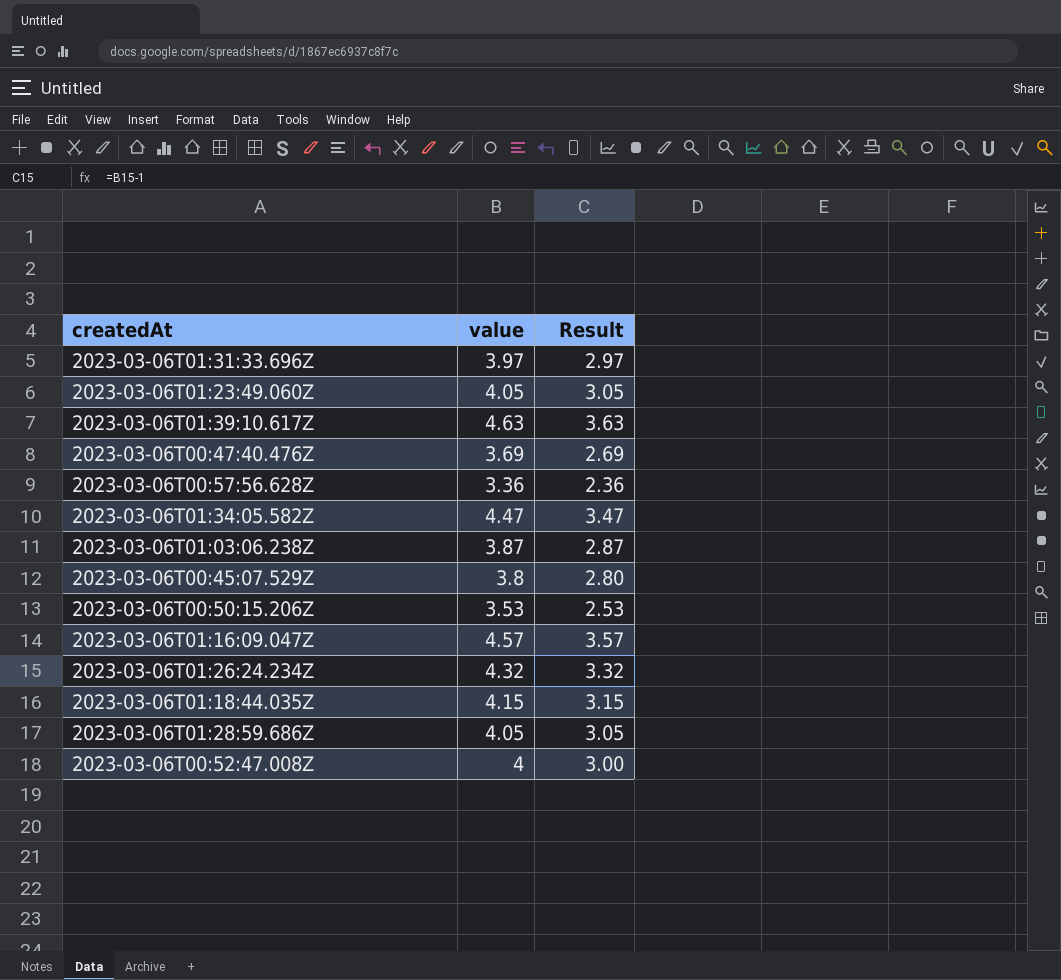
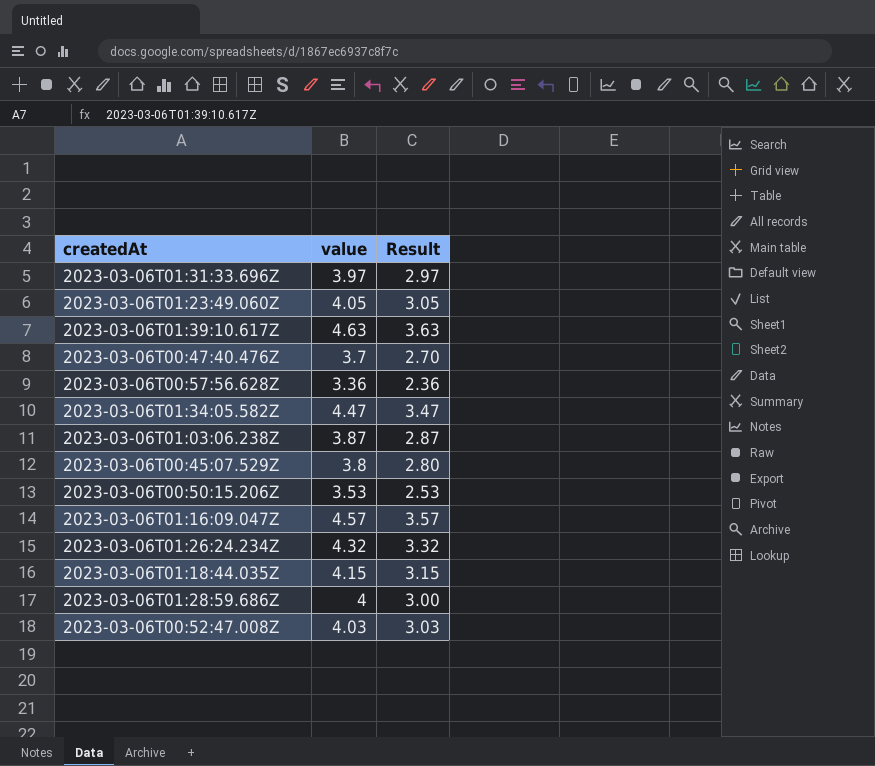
2023-03-06T00:47:40.476Z | value: 3.69 -> 3.7
2023-03-06T00:47:40.476Z | Result: 2.69 -> 2.70
2023-03-06T01:28:59.686Z | value: 4.05 -> 4
2023-03-06T01:28:59.686Z | Result: 3.05 -> 3.00
2023-03-06T00:52:47.008Z | value: 4 -> 4.03
2023-03-06T00:52:47.008Z | Result: 3.00 -> 3.03

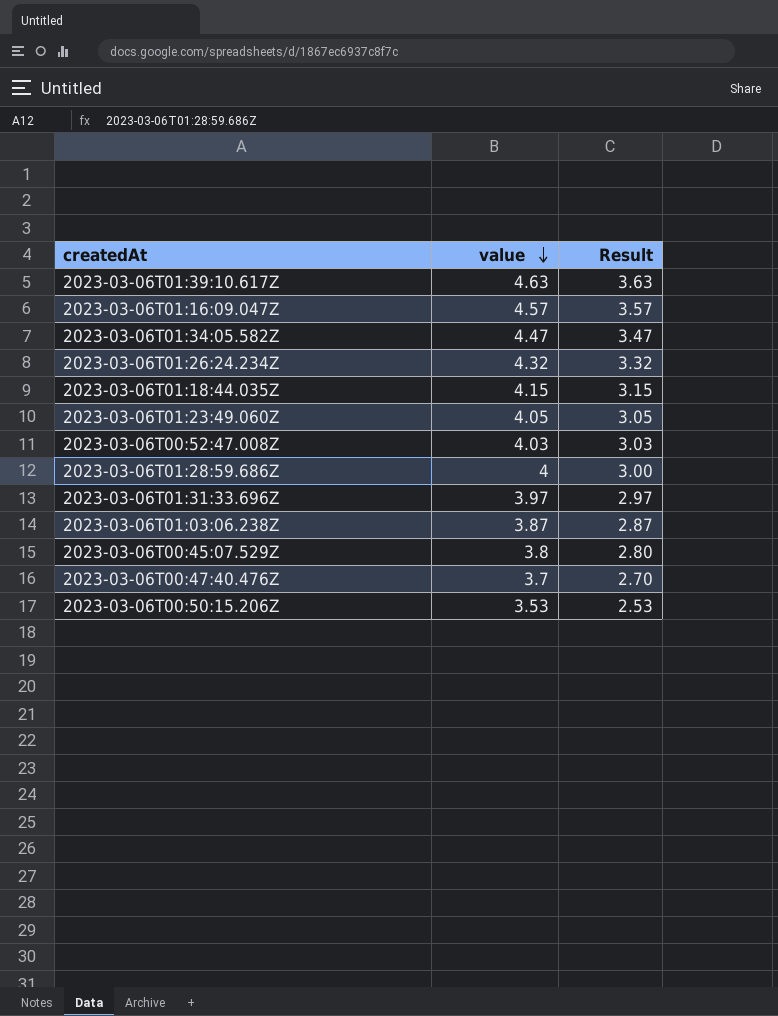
row order: none -> value descending
row 2023-03-06T00:57:56.628Z: 3.36 | 2.36 -> none

